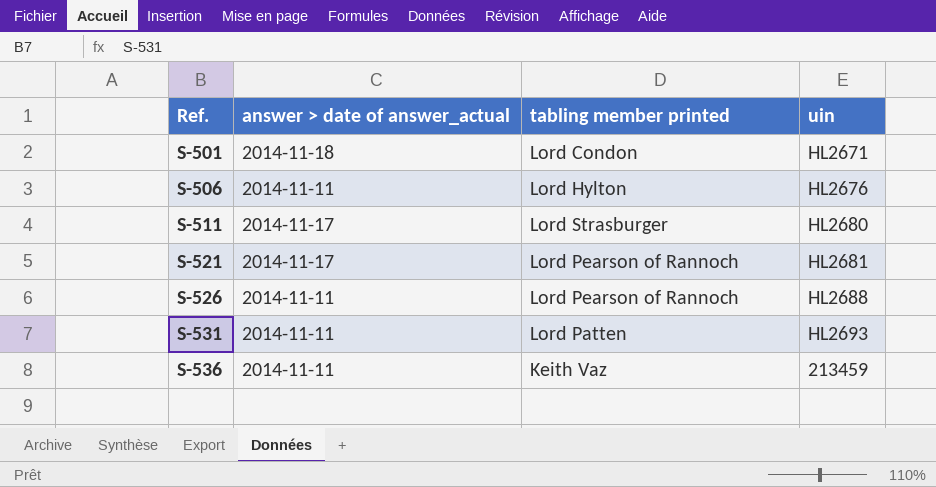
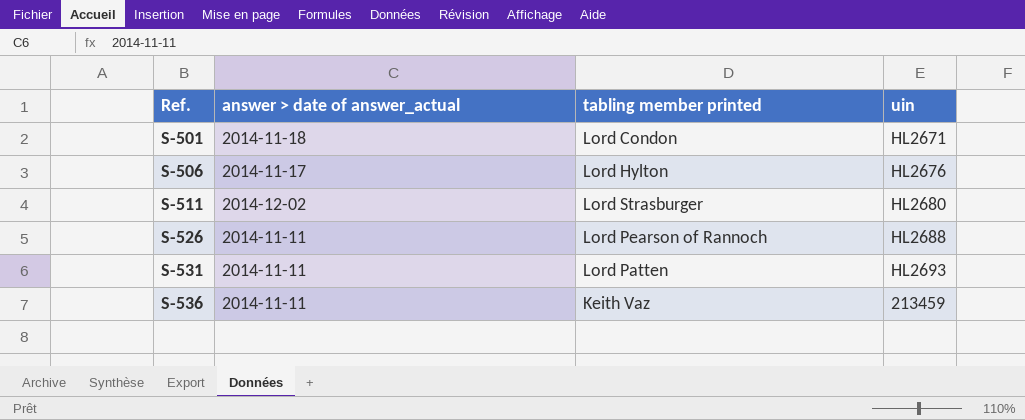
row S-521: 2014-11-17 | Lord Pearson of Rannoch | HL2681 -> none
S-506 | answer > date of answer_actual: 2014-11-11 -> 2014-11-17
S-511 | answer > date of answer_actual: 2014-11-17 -> 2014-12-02

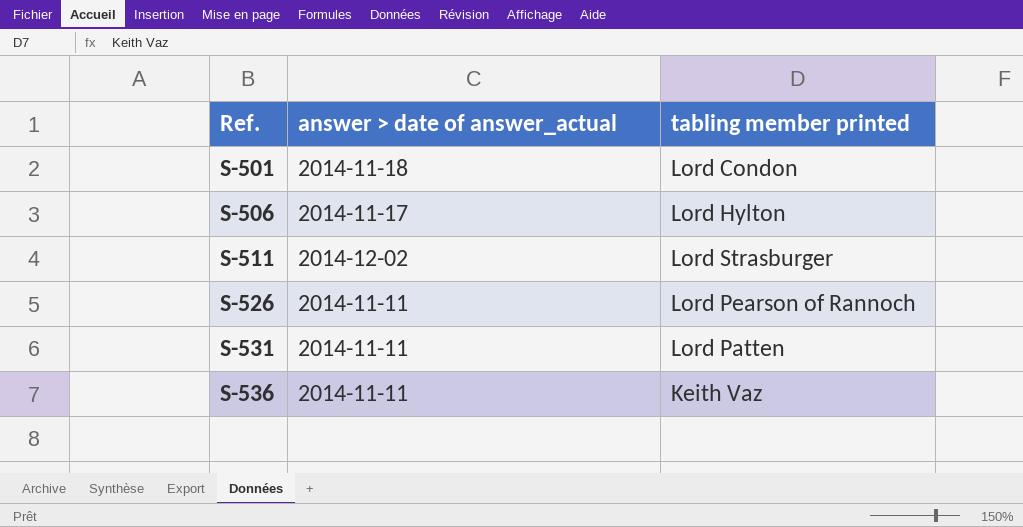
column uin | position: 4 -> none

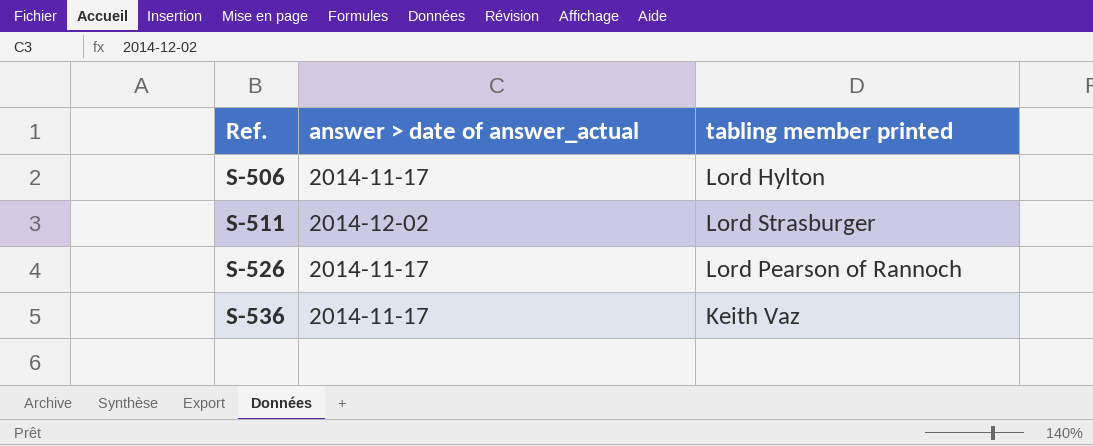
row S-501: 2014-11-18 | Lord Condon -> none
row S-531: 2014-11-11 | Lord Patten -> none
S-526 | answer > date of answer_actual: 2014-11-11 -> 2014-11-17
S-536 | answer > date of answer_actual: 2014-11-11 -> 2014-11-17

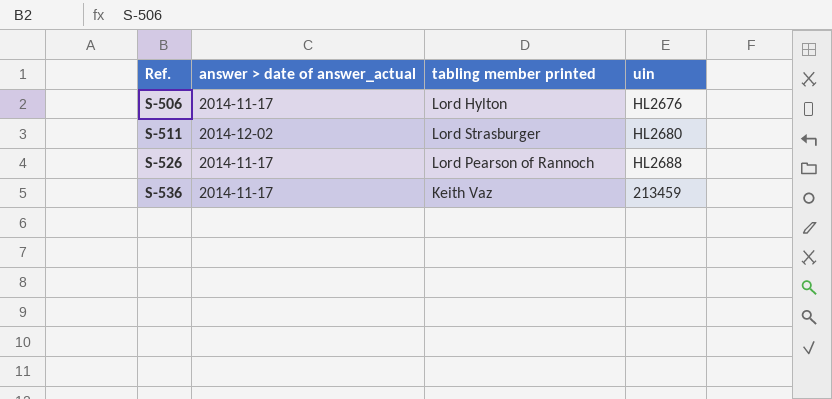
column uin | position: none -> 4

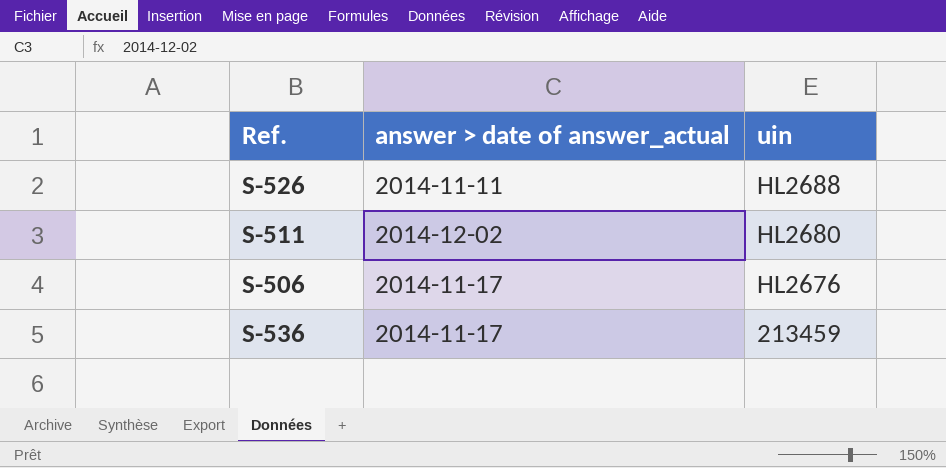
row order: Ref. ascending -> uin descending
column tabling member printed | position: 3 -> none
S-526 | answer > date of answer_actual: 2014-11-17 -> 2014-11-11

